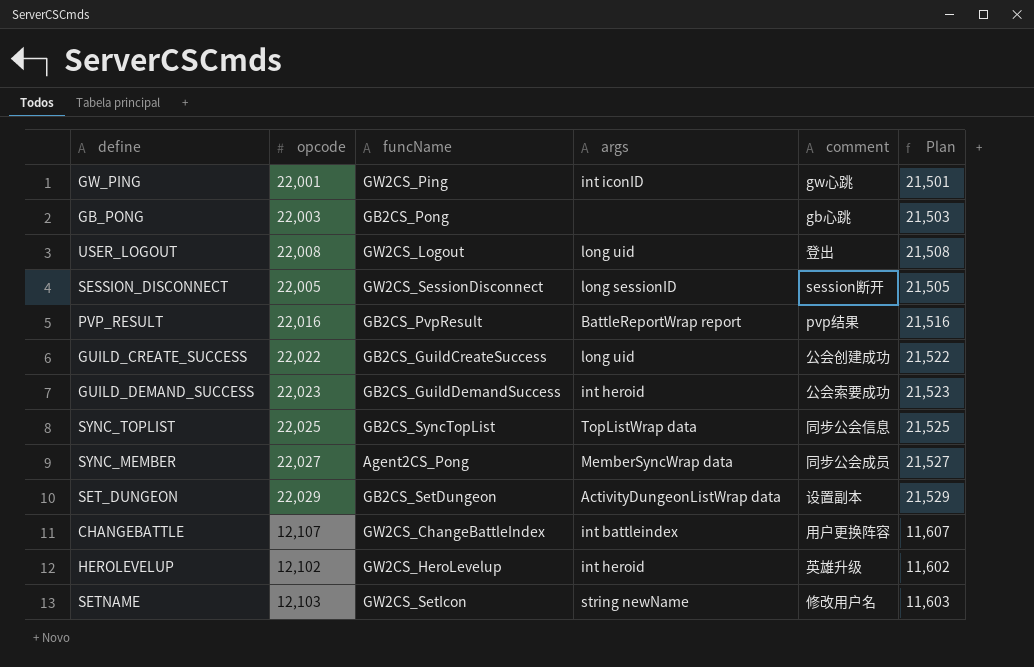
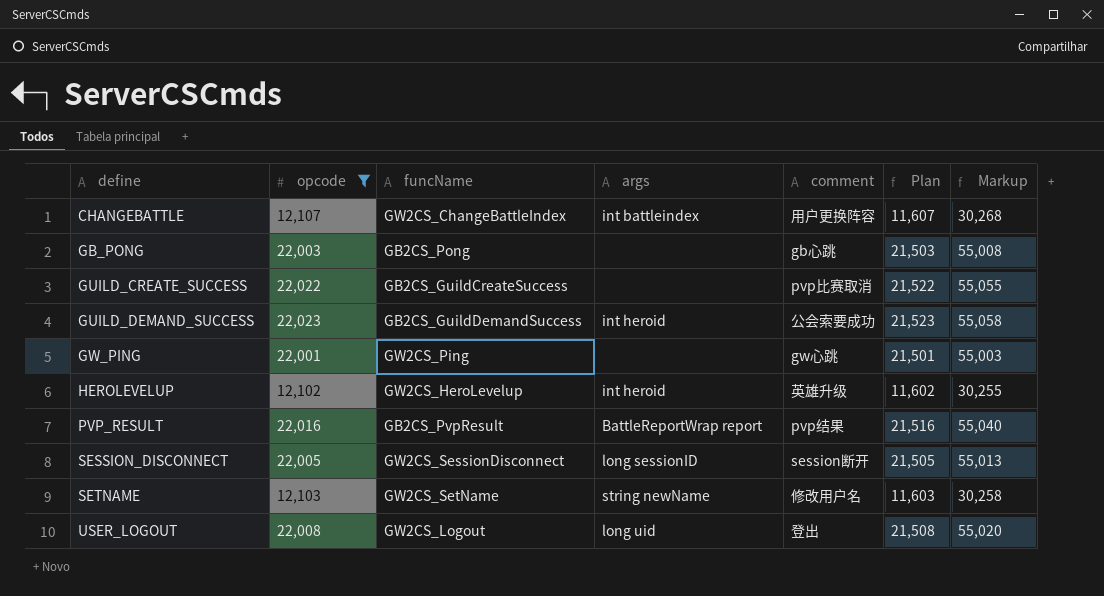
filter: none -> opcode <= 22,023
row order: none -> define ascending
column Markup | formula: none -> [opcode] * 2.5
GUILD_CREATE_SUCCESS | args: long uid -> none
GUILD_CREATE_SUCCESS | comment: 公会创建成功 -> pvp比赛取消
GW_PING | args: int iconID -> none
SETNAME | funcName: GW2CS_SetIcon -> GW2CS_SetName

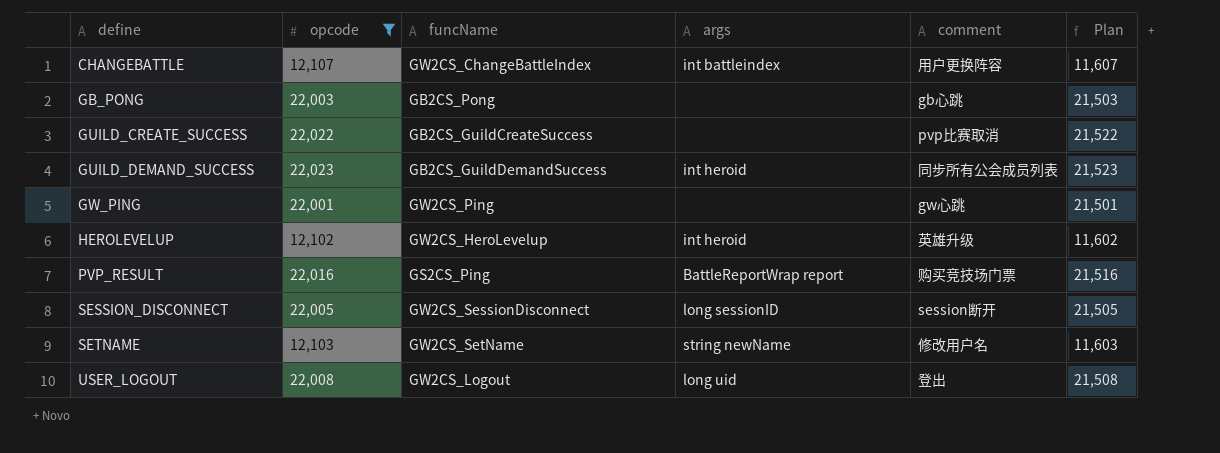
column Markup | formula: [opcode] * 2.5 -> none
GUILD_DEMAND_SUCCESS | comment: 公会索要成功 -> 同步所有公会成员列表
PVP_RESULT | funcName: GB2CS_PvpResult -> GS2CS_Ping
PVP_RESULT | comment: pvp结果 -> 购买竞技场门票

